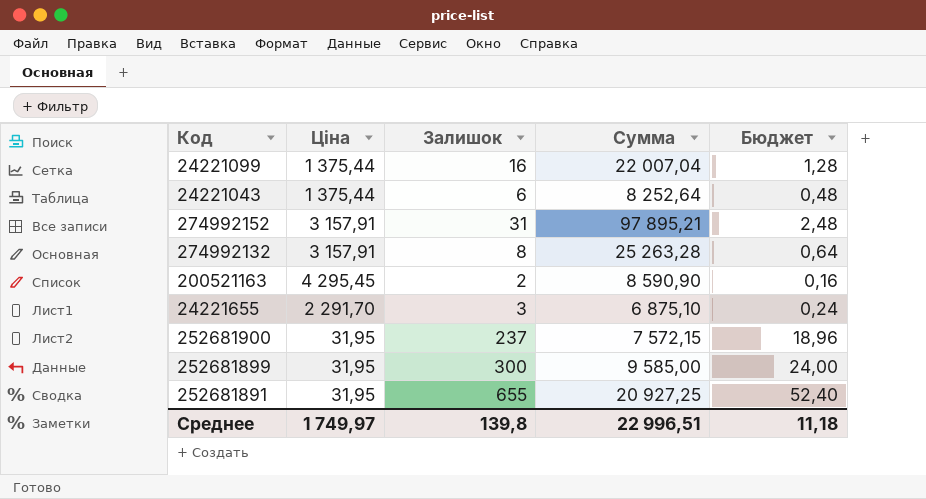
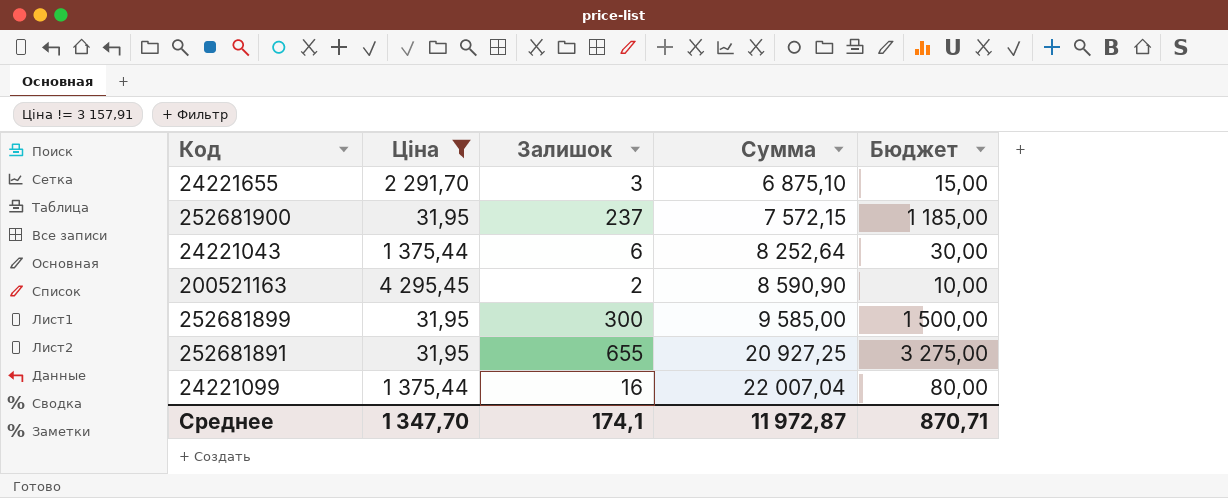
filter: none -> Ціна != 3 157,91
row order: none -> Сумма ascending
column Бюджет | formula: [Залишок] * 0,08 -> [Залишок] * 5
Среднее | Ціна: 1 749,97 -> 1 347,70
Среднее | Залишок: 139,8 -> 174,1
Среднее | Сумма: 22 996,51 -> 11 972,87
Среднее | Бюджет: 11,18 -> 870,71

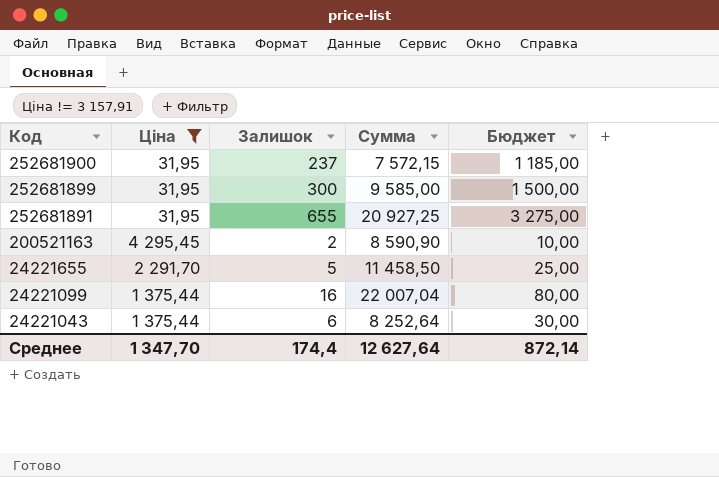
row order: Сумма ascending -> Код descending
24221655 | Залишок: 3 -> 5
24221655 | Сумма: 6 875,10 -> 11 458,50
24221655 | Бюджет: 15,00 -> 25,00
Среднее | Залишок: 174,1 -> 174,4
Среднее | Сумма: 11 972,87 -> 12 627,64
Среднее | Бюджет: 870,71 -> 872,14

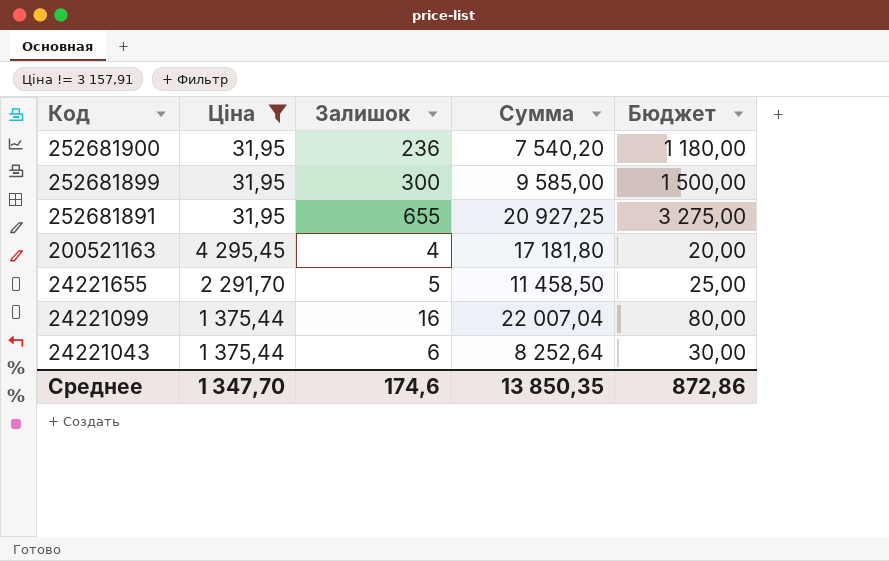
252681900 | Залишок: 237 -> 236
252681900 | Сумма: 7 572,15 -> 7 540,20
252681900 | Бюджет: 1 185,00 -> 1 180,00
200521163 | Залишок: 2 -> 4
200521163 | Сумма: 8 590,90 -> 17 181,80
200521163 | Бюджет: 10,00 -> 20,00
Среднее | Залишок: 174,4 -> 174,6
Среднее | Сумма: 12 627,64 -> 13 850,35
Среднее | Бюджет: 872,14 -> 872,86

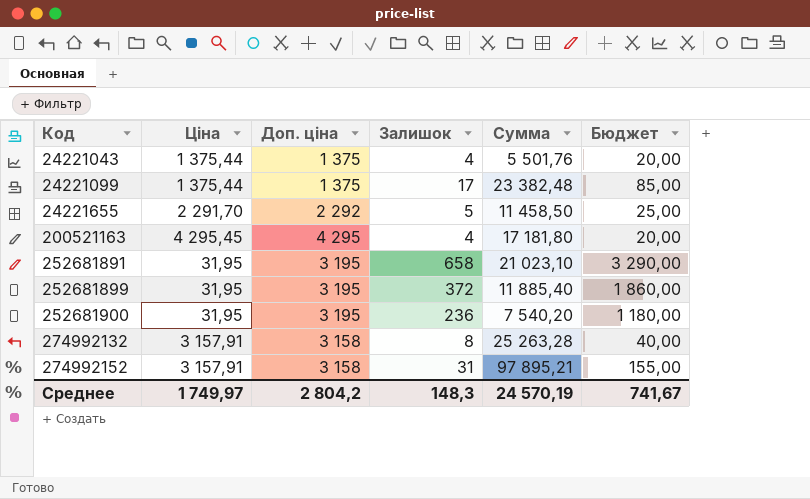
filter: Ціна != 3 157,91 -> none
row order: Код descending -> Код ascending
column Доп. ціна | position: none -> 3
24221043 | Залишок: 6 -> 4
24221043 | Сумма: 8 252,64 -> 5 501,76
24221043 | Бюджет: 30,00 -> 20,00
24221099 | Залишок: 16 -> 17
24221099 | Сумма: 22 007,04 -> 23 382,48
24221099 | Бюджет: 80,00 -> 85,00
252681891 | Залишок: 655 -> 658
252681891 | Сумма: 20 927,25 -> 21 023,10
252681891 | Бюджет: 3 275,00 -> 3 290,00
252681899 | Залишок: 300 -> 372
252681899 | Сумма: 9 585,00 -> 11 885,40
252681899 | Бюджет: 1 500,00 -> 1 860,00
Среднее | Ціна: 1 347,70 -> 1 749,97
Среднее | Залишок: 174,6 -> 148,3
Среднее | Сумма: 13 850,35 -> 24 570,19
Среднее | Бюджет: 872,86 -> 741,67

